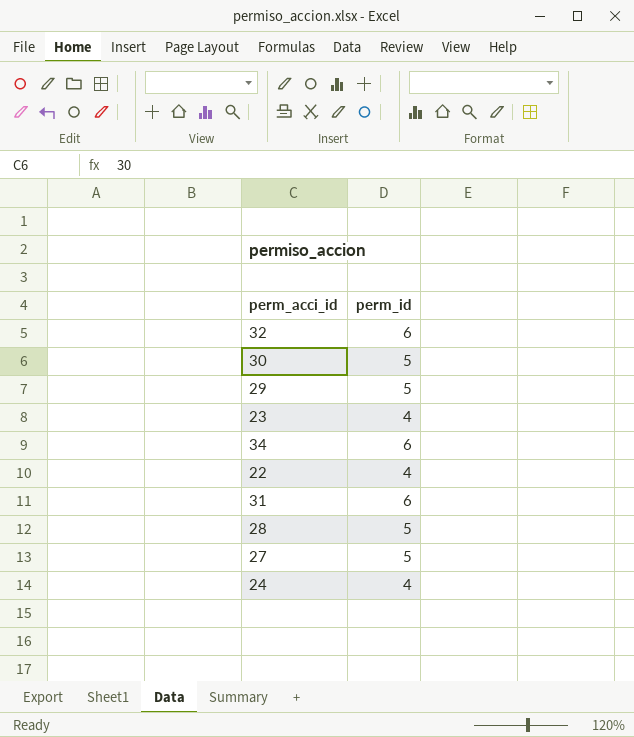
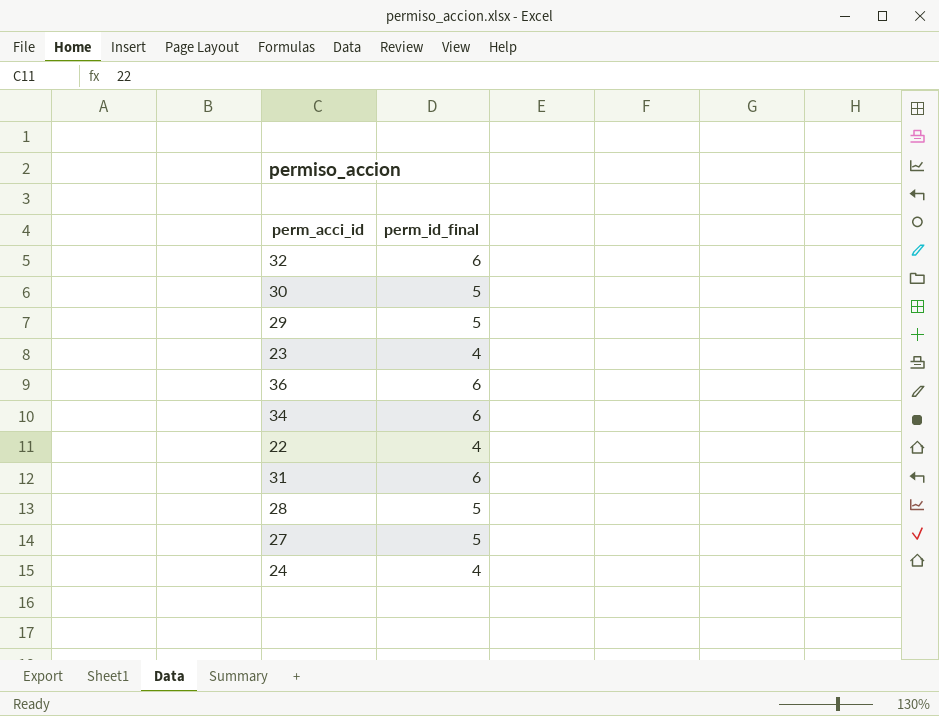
column name: perm_id -> perm_id_final
row 36: none -> 6

